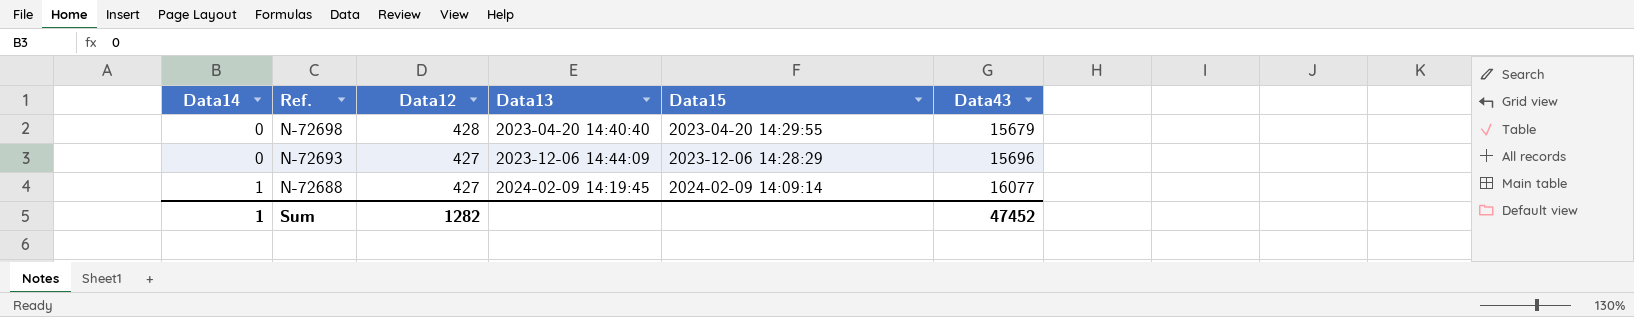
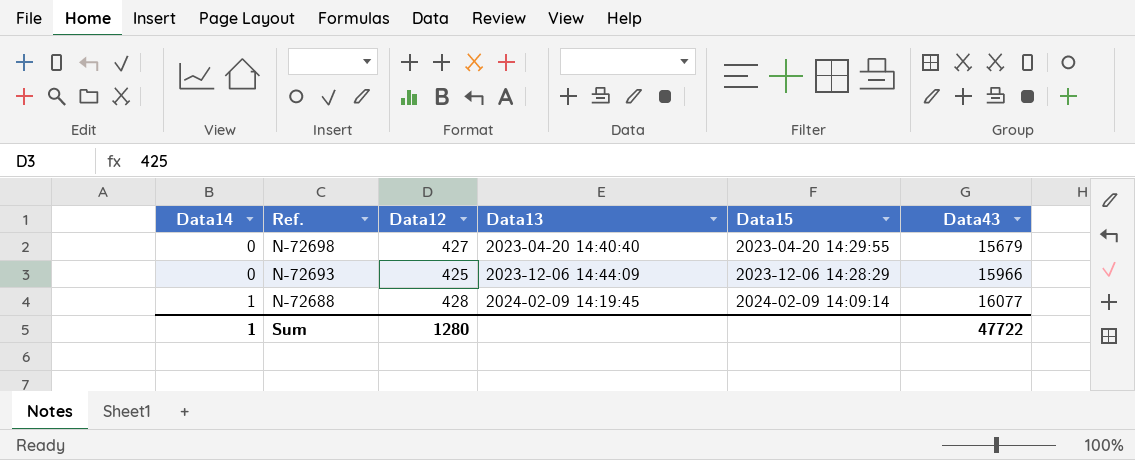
N-72698 | Data12: 428 -> 427
N-72693 | Data12: 427 -> 425
N-72693 | Data43: 15696 -> 15966
N-72688 | Data12: 427 -> 428
Sum | Data12: 1282 -> 1280
Sum | Data43: 47452 -> 47722

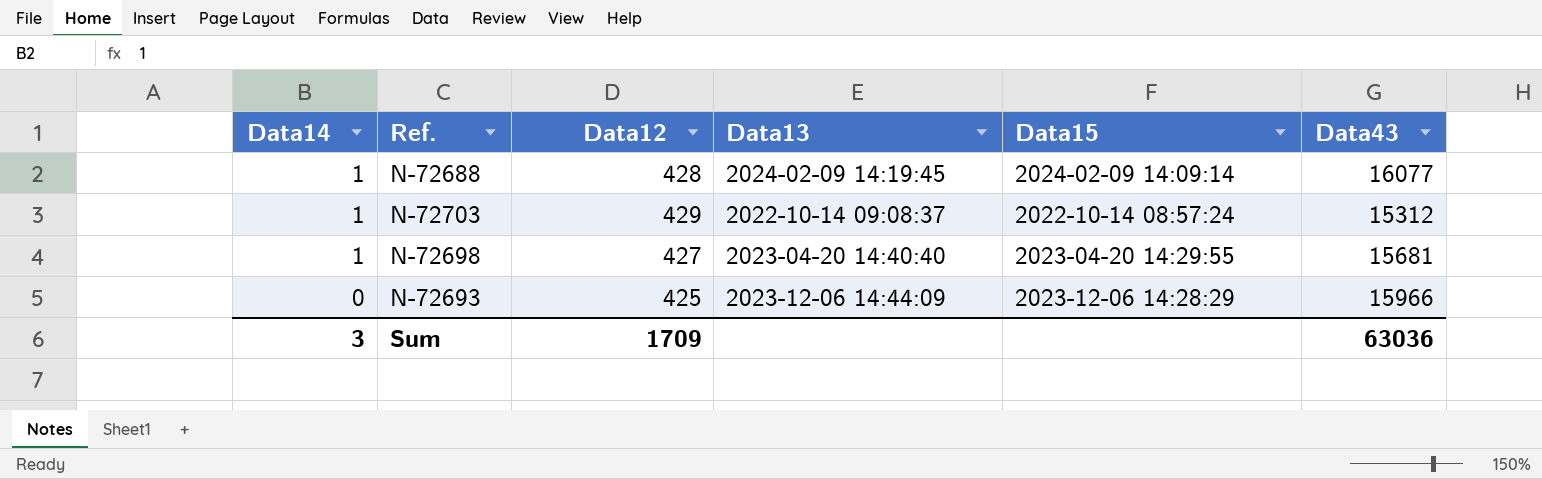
row order: Data14 ascending -> Data14 descending
row N-72703: none -> 1 | 429 | 2022-10-14 09:08:37 | 2022-10-14 08:57:24 | 15312
N-72698 | Data14: 0 -> 1
N-72698 | Data43: 15679 -> 15681
Sum | Data14: 1 -> 3
Sum | Data12: 1280 -> 1709
Sum | Data43: 47722 -> 63036

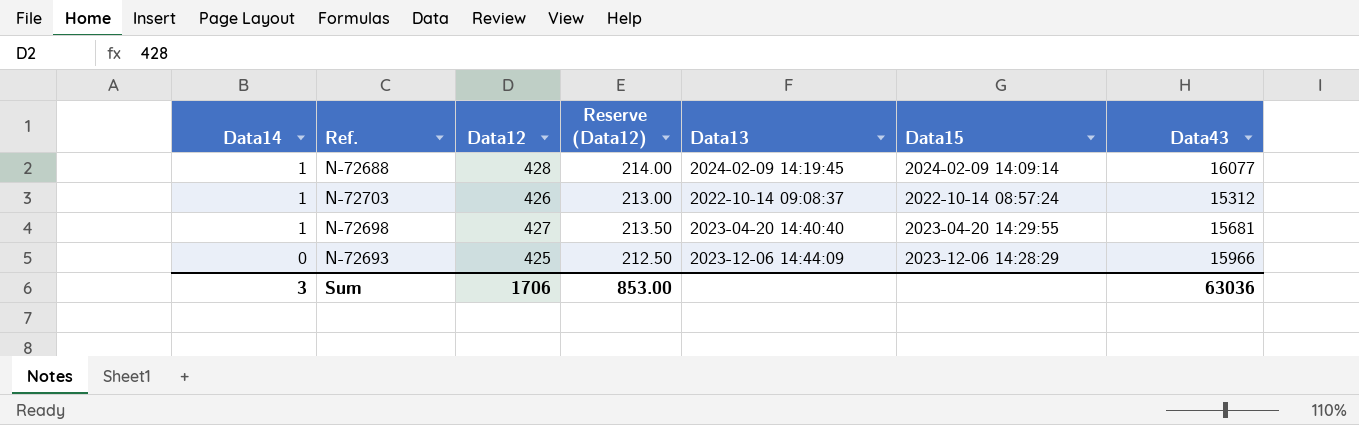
column Reserve (Data12) | formula: none -> [Data12] * 0.5
N-72703 | Data12: 429 -> 426
Sum | Data12: 1709 -> 1706

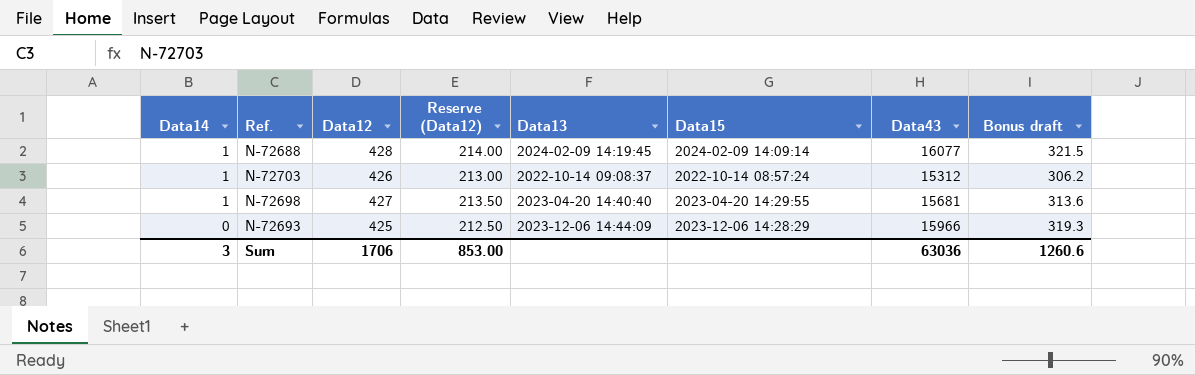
column Bonus draft | formula: none -> [Data43] * 0.02

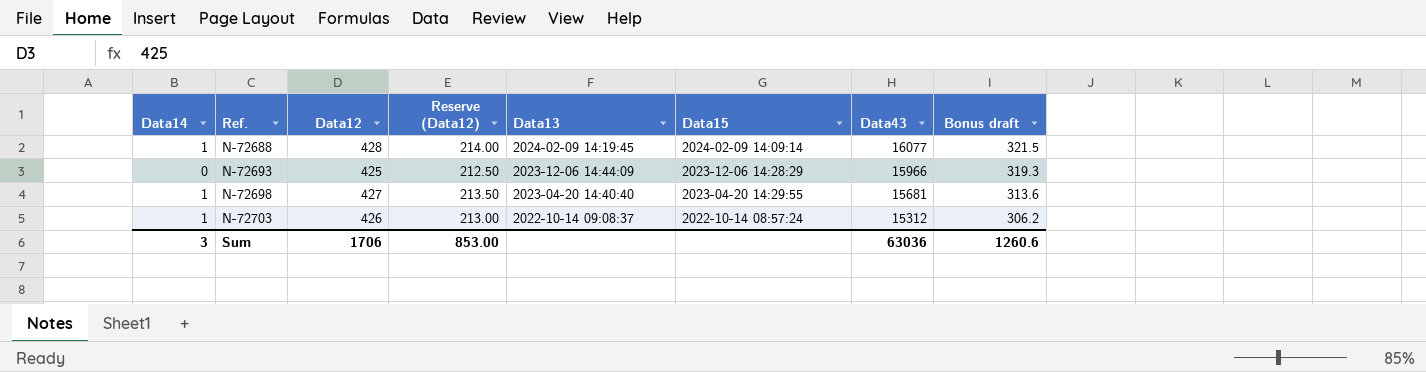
row order: Data14 descending -> Ref. ascending

